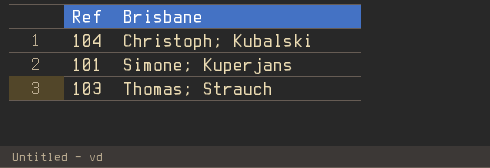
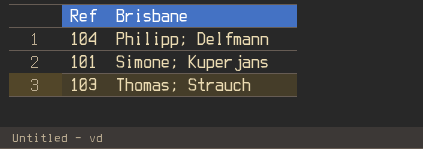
104 | Brisbane: Christoph; Kubalski -> Philipp; Delfmann

